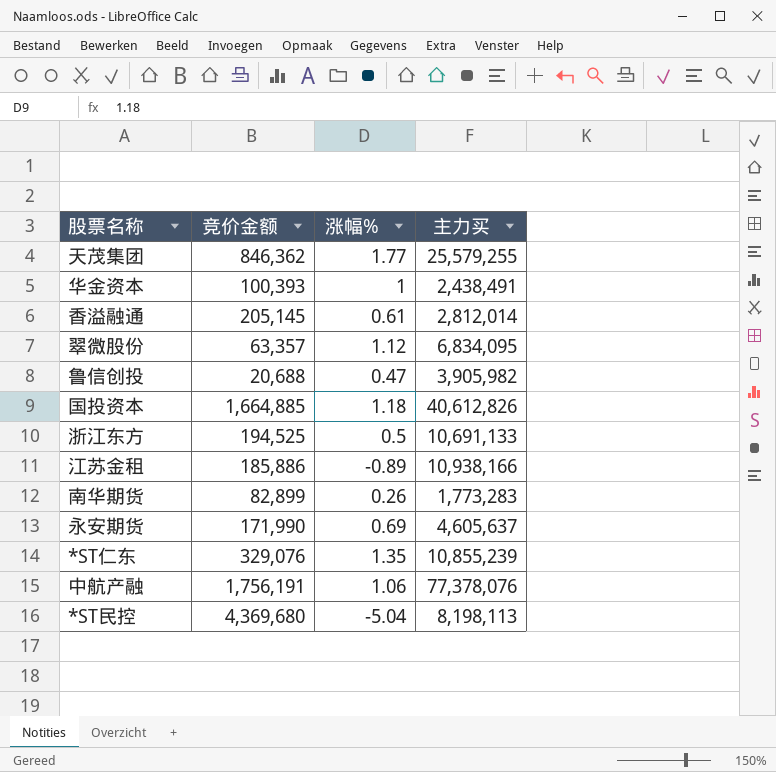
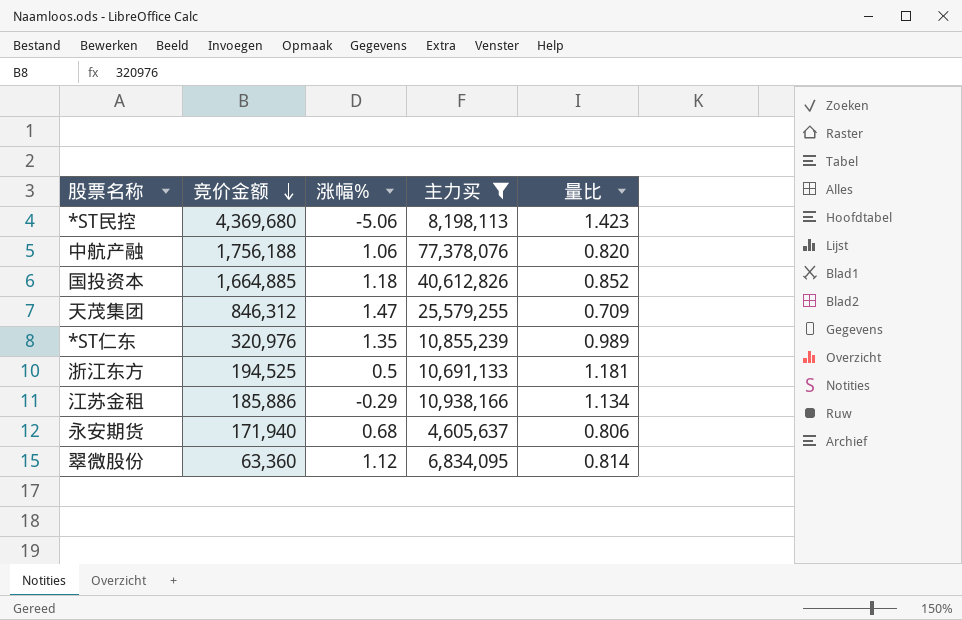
filter: none -> 主力买 >= 4,605,637
row order: none -> 竞价金额 descending
column 量比 | position: none -> 5
*ST民控 | 涨幅%: -5.04 -> -5.06
中航产融 | 竞价金额: 1,756,191 -> 1,756,188
天茂集团 | 竞价金额: 846,362 -> 846,312
天茂集团 | 涨幅%: 1.77 -> 1.47
*ST仁东 | 竞价金额: 329,076 -> 320,976
江苏金租 | 涨幅%: -0.89 -> -0.29
永安期货 | 竞价金额: 171,990 -> 171,940
永安期货 | 涨幅%: 0.69 -> 0.68
翠微股份 | 竞价金额: 63,357 -> 63,360

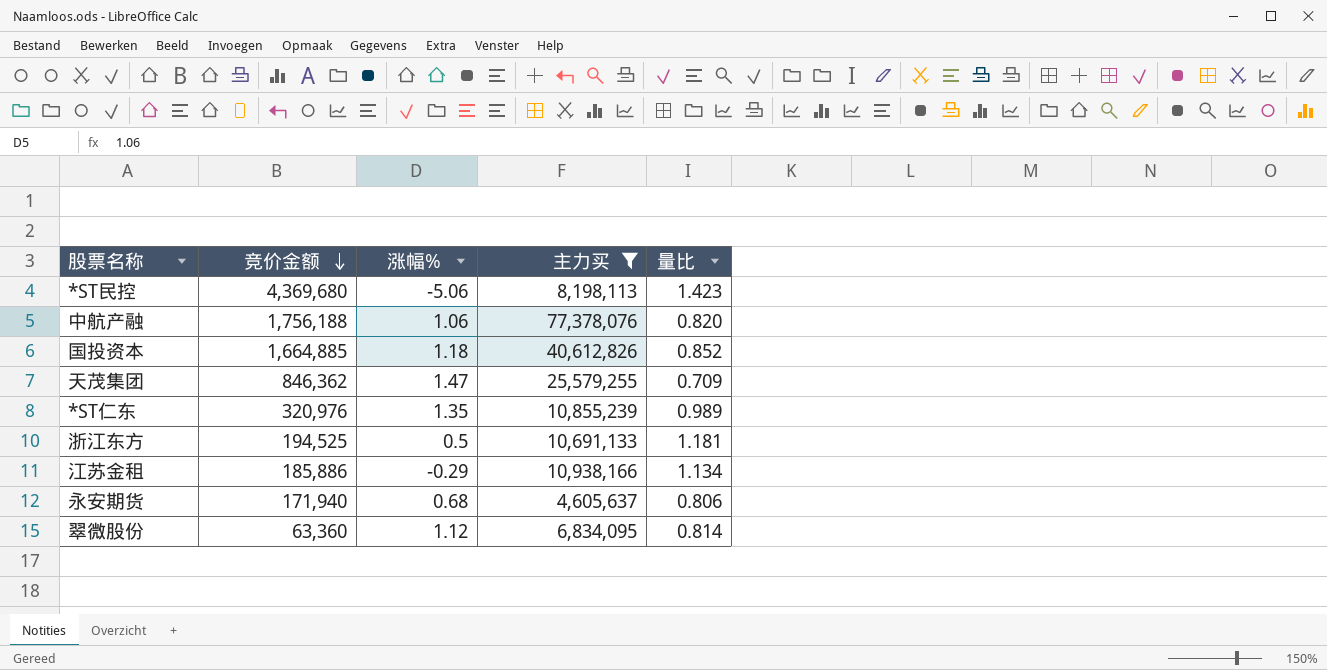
天茂集团 | 竞价金额: 846,312 -> 846,362

